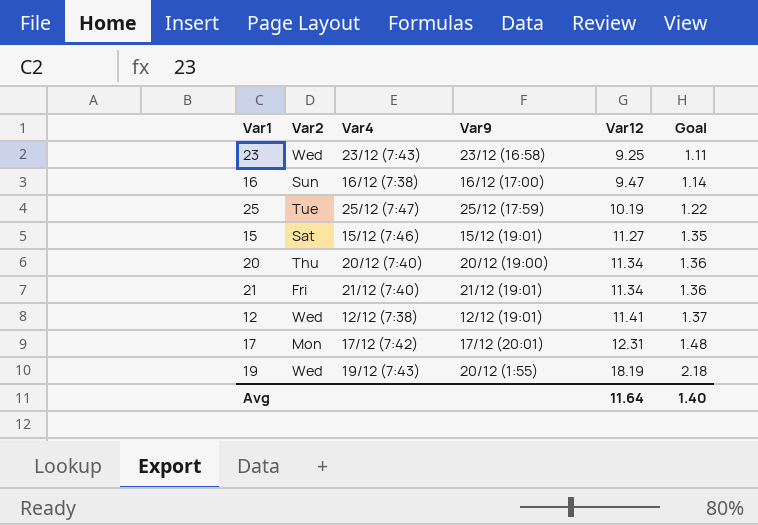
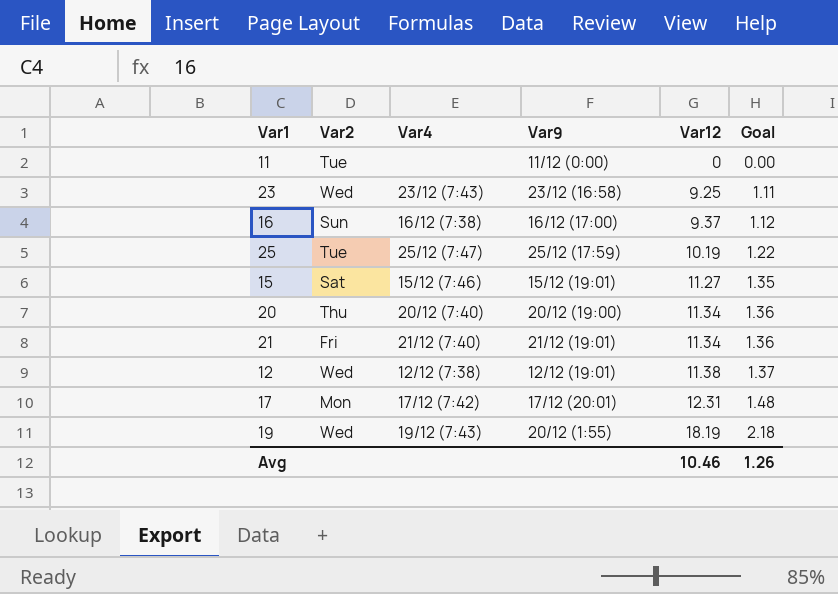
row 11: none -> Tue | none | 11/12 (0:00) | 0 | 0.00
16 | Var12: 9.47 -> 9.37
16 | Goal: 1.14 -> 1.12
12 | Var12: 11.41 -> 11.38
Avg | Var12: 11.64 -> 10.46
Avg | Goal: 1.40 -> 1.26

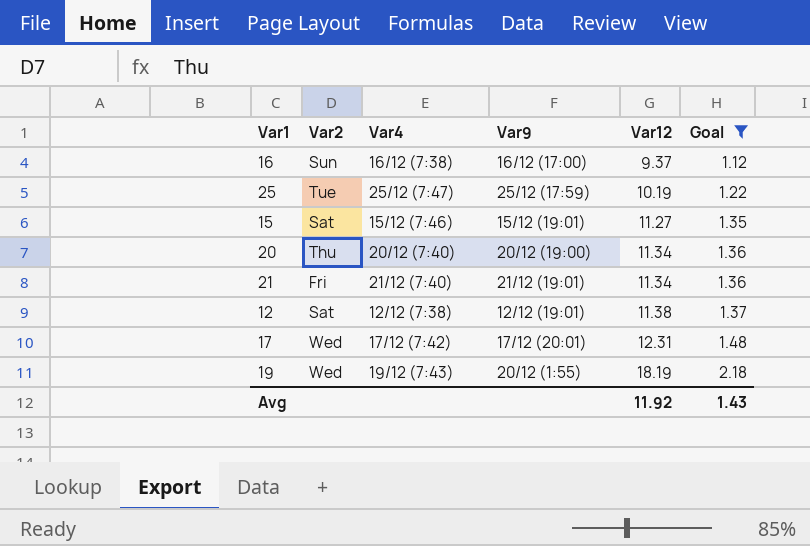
filter: none -> Goal >= 1.12
12 | Var2: Wed -> Sat
17 | Var2: Mon -> Wed
Avg | Var12: 10.46 -> 11.92
Avg | Goal: 1.26 -> 1.43

